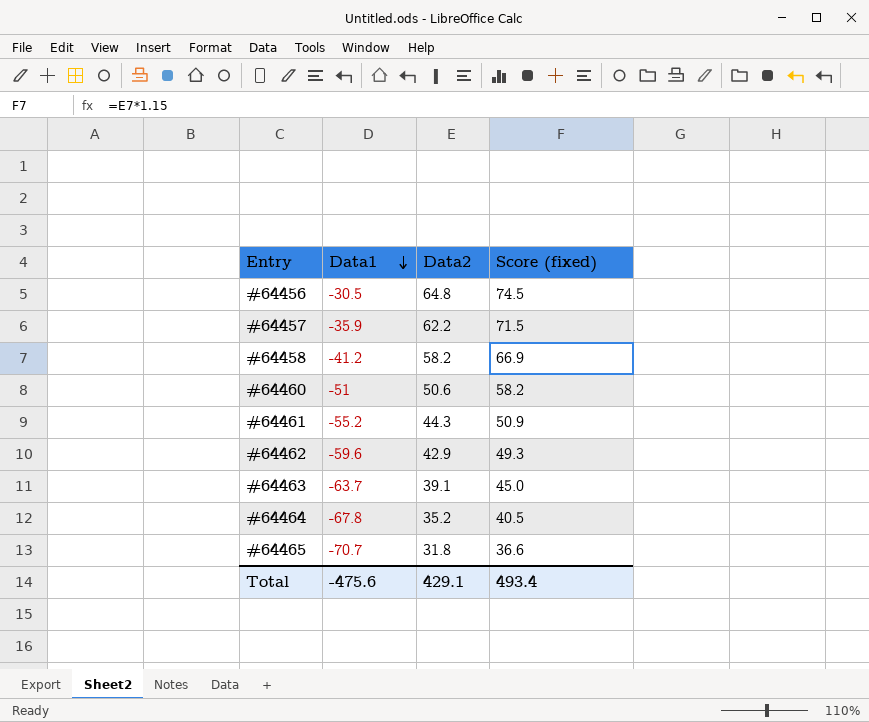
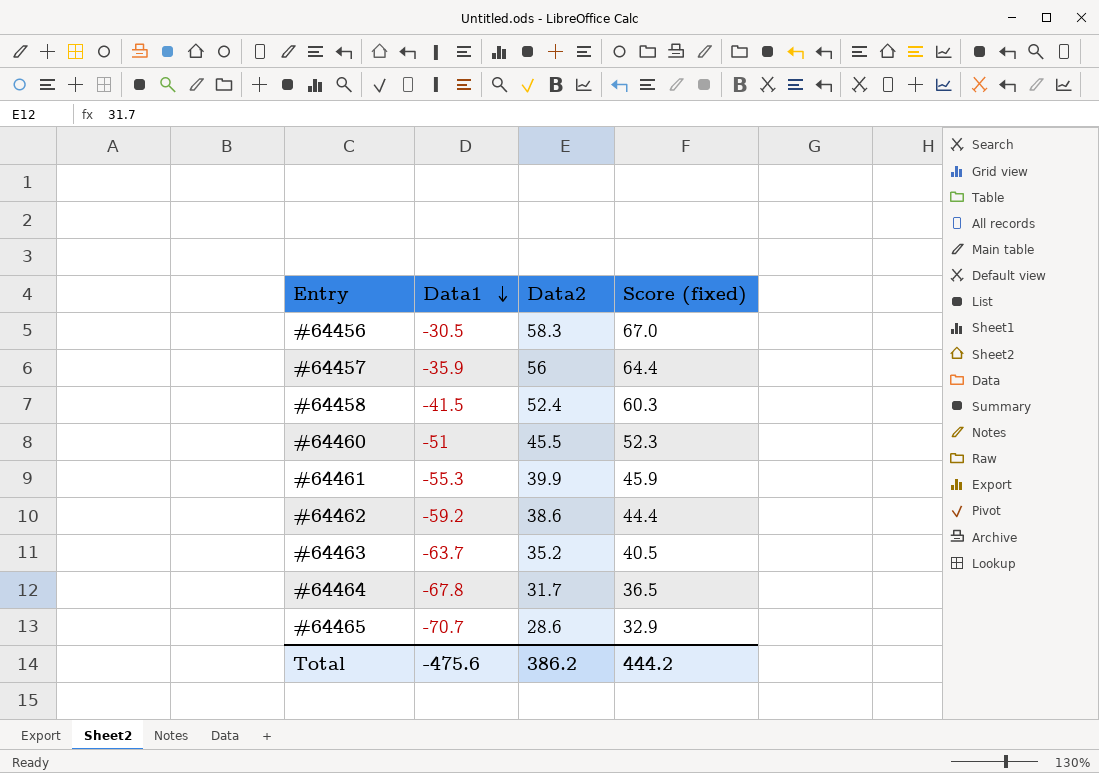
#64456 | Data2: 64.8 -> 58.3
#64456 | Score (fixed): 74.5 -> 67.0
#64457 | Data2: 62.2 -> 56
#64457 | Score (fixed): 71.5 -> 64.4
#64458 | Data1: -41.2 -> -41.5
#64458 | Data2: 58.2 -> 52.4
#64458 | Score (fixed): 66.9 -> 60.3
#64460 | Data2: 50.6 -> 45.5
#64460 | Score (fixed): 58.2 -> 52.3
#64461 | Data1: -55.2 -> -55.3
#64461 | Data2: 44.3 -> 39.9
#64461 | Score (fixed): 50.9 -> 45.9
#64462 | Data1: -59.6 -> -59.2
#64462 | Data2: 42.9 -> 38.6
#64462 | Score (fixed): 49.3 -> 44.4
#64463 | Data2: 39.1 -> 35.2
#64463 | Score (fixed): 45.0 -> 40.5
#64464 | Data2: 35.2 -> 31.7
#64464 | Score (fixed): 40.5 -> 36.5
#64465 | Data2: 31.8 -> 28.6
#64465 | Score (fixed): 36.6 -> 32.9
Total | Data2: 429.1 -> 386.2
Total | Score (fixed): 493.4 -> 444.2

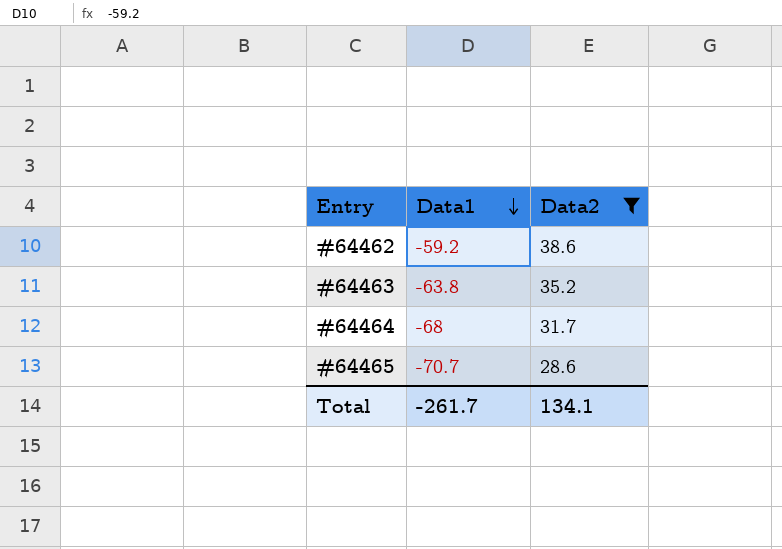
filter: none -> Data2 <= 38.6
column Score (fixed) | formula: [Data2] * 1.15 -> none
#64463 | Data1: -63.7 -> -63.8
#64464 | Data1: -67.8 -> -68
Total | Data1: -475.6 -> -261.7
Total | Data2: 386.2 -> 134.1

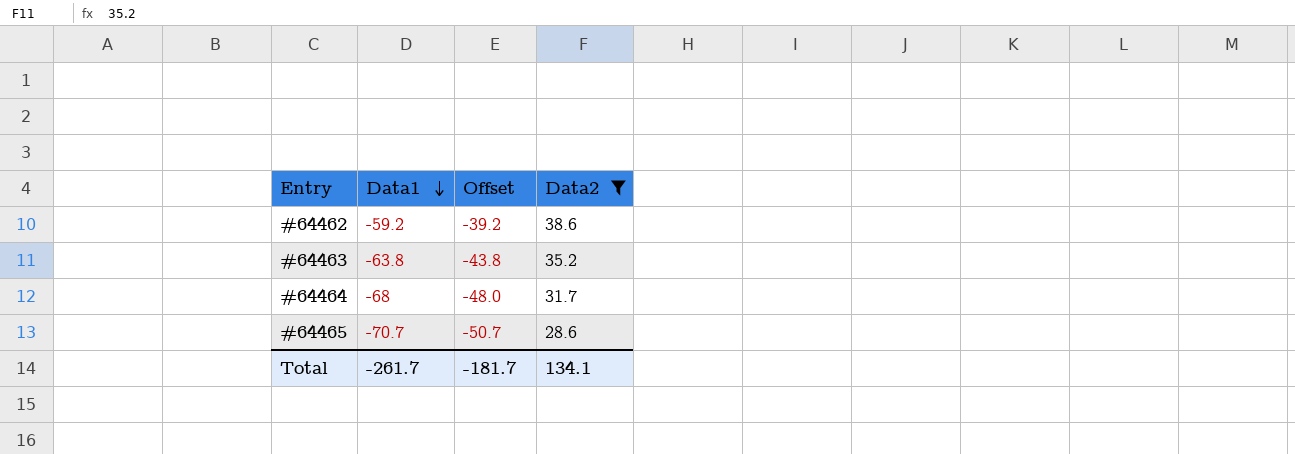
column Offset | formula: none -> [Data1] + 20

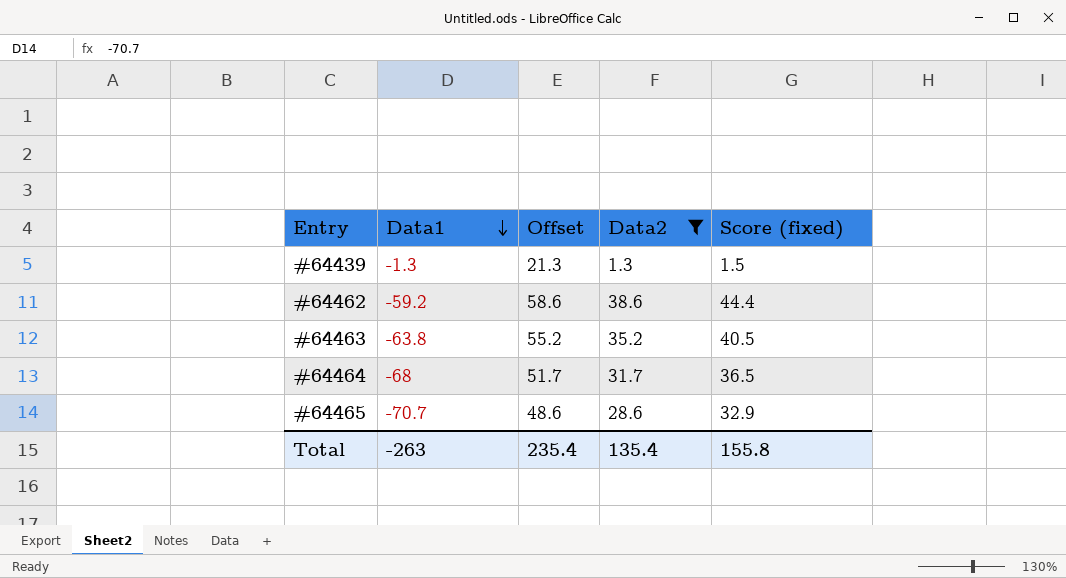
column Offset | formula: [Data1] + 20 -> [Data2] + 20
column Score (fixed) | formula: none -> [Data2] * 1.15
row #64439: none -> -1.3 | 21.3 | 1.3 | 1.5
Total | Data1: -261.7 -> -263
Total | Offset: -181.7 -> 235.4
Total | Data2: 134.1 -> 135.4

